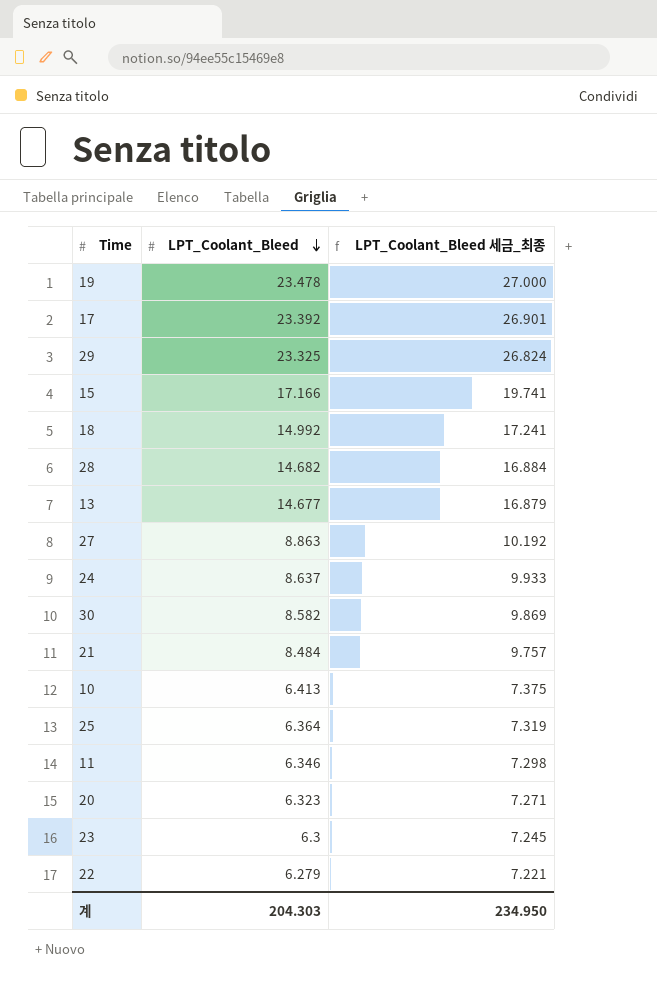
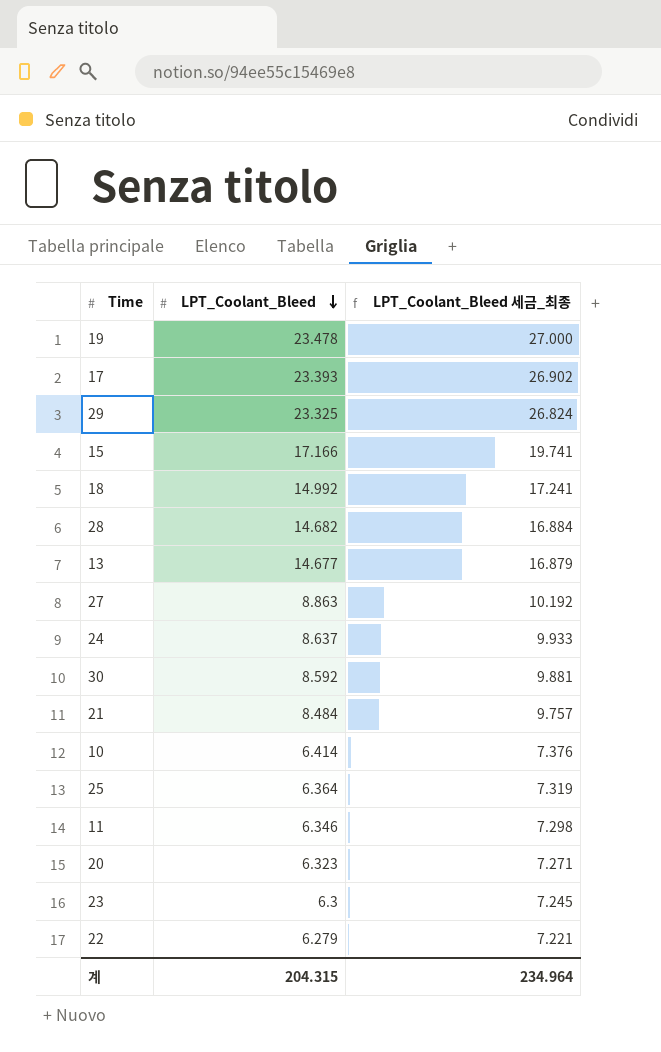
17 | LPT_Coolant_Bleed: 23.392 -> 23.393
17 | LPT_Coolant_Bleed 세금_최종: 26.901 -> 26.902
30 | LPT_Coolant_Bleed: 8.582 -> 8.592
30 | LPT_Coolant_Bleed 세금_최종: 9.869 -> 9.881
10 | LPT_Coolant_Bleed: 6.413 -> 6.414
10 | LPT_Coolant_Bleed 세금_최종: 7.375 -> 7.376
계 | LPT_Coolant_Bleed: 204.303 -> 204.315
계 | LPT_Coolant_Bleed 세금_최종: 234.950 -> 234.964

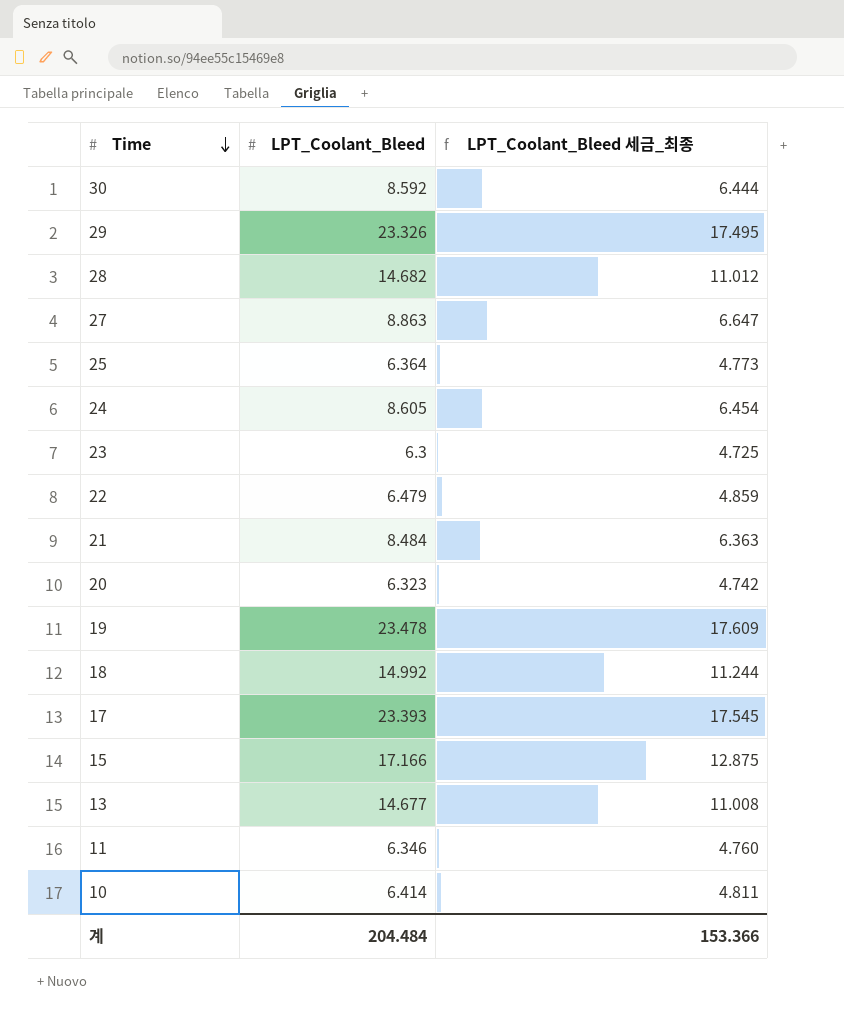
row order: LPT_Coolant_Bleed descending -> Time descending
column LPT_Coolant_Bleed 세금_최종 | formula: [LPT_Coolant_Bleed] * 1.15 -> [LPT_Coolant_Bleed] * 0.75
29 | LPT_Coolant_Bleed: 23.325 -> 23.326
24 | LPT_Coolant_Bleed: 8.637 -> 8.605
22 | LPT_Coolant_Bleed: 6.279 -> 6.479
계 | LPT_Coolant_Bleed: 204.315 -> 204.484
계 | LPT_Coolant_Bleed 세금_최종: 234.964 -> 153.366

